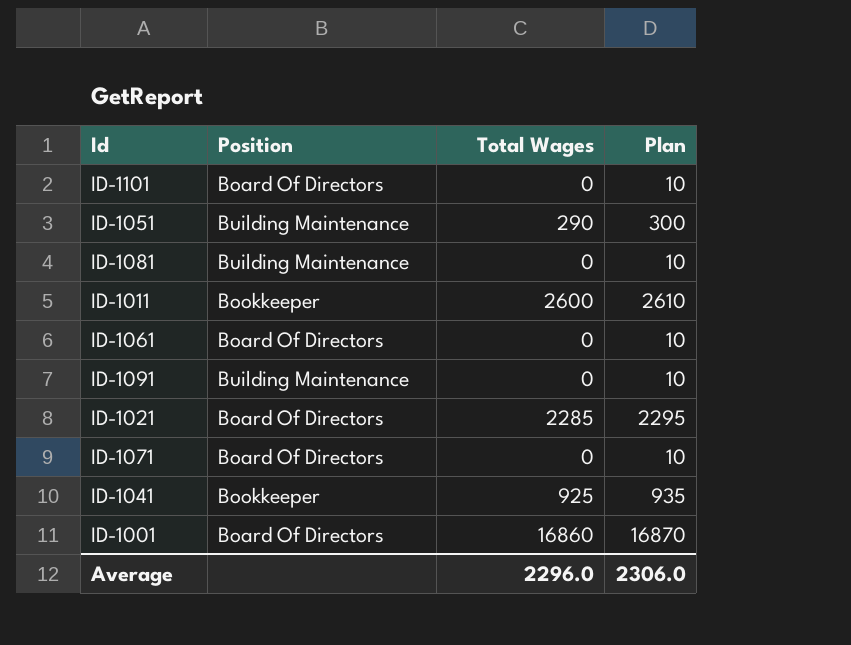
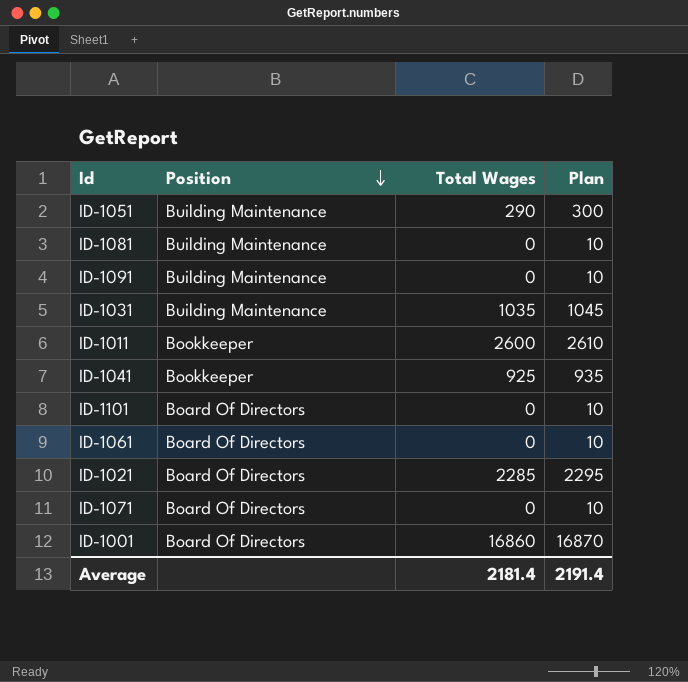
row order: none -> Position descending
row ID-1031: none -> Building Maintenance | 1035 | 1045
Average | Total Wages: 2296.0 -> 2181.4
Average | Plan: 2306.0 -> 2191.4

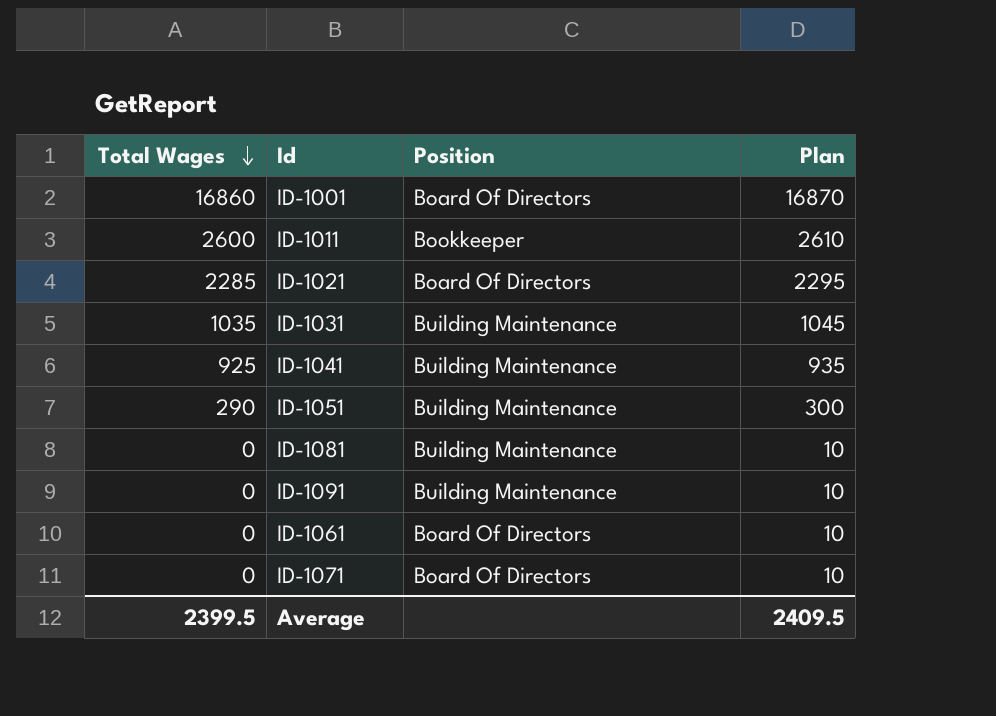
row order: Position descending -> Total Wages descending
column Total Wages | position: 3 -> 1
row ID-1101: Board Of Directors | 0 | 10 -> none
ID-1041 | Position: Bookkeeper -> Building Maintenance
Average | Total Wages: 2181.4 -> 2399.5
Average | Plan: 2191.4 -> 2409.5

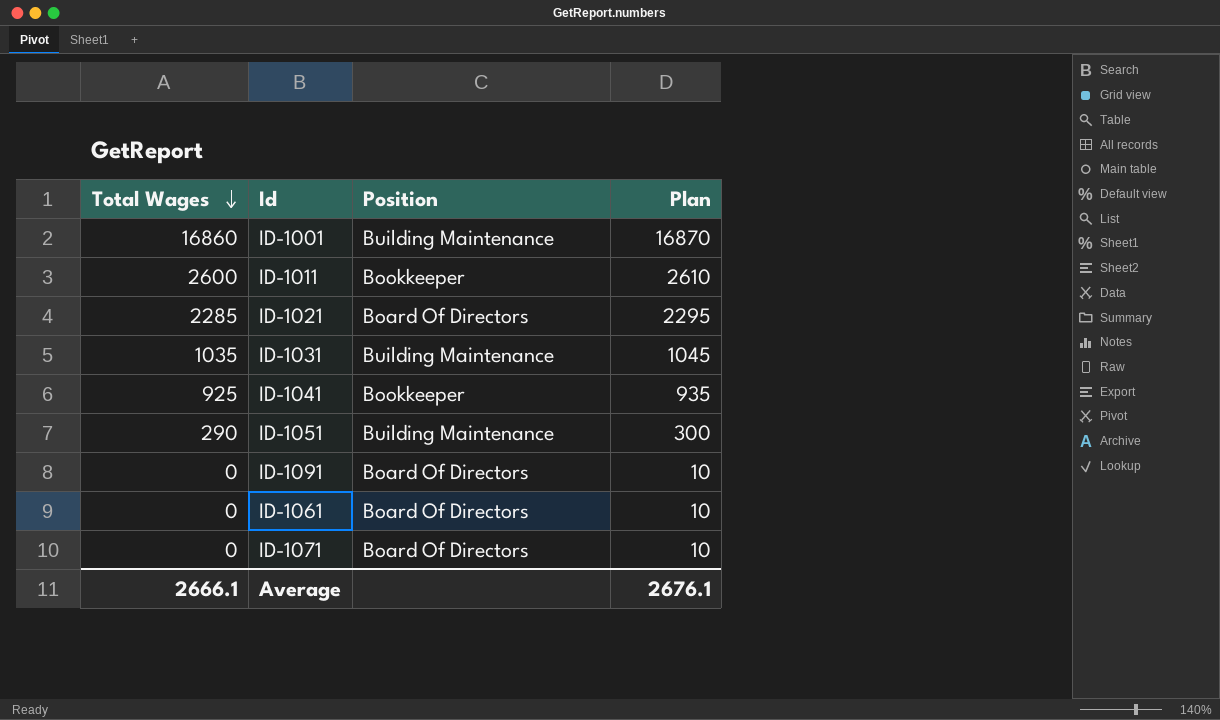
row ID-1081: 0 | Building Maintenance | 10 -> none
ID-1001 | Position: Board Of Directors -> Building Maintenance
ID-1041 | Position: Building Maintenance -> Bookkeeper
ID-1091 | Position: Building Maintenance -> Board Of Directors
Average | Total Wages: 2399.5 -> 2666.1
Average | Plan: 2409.5 -> 2676.1

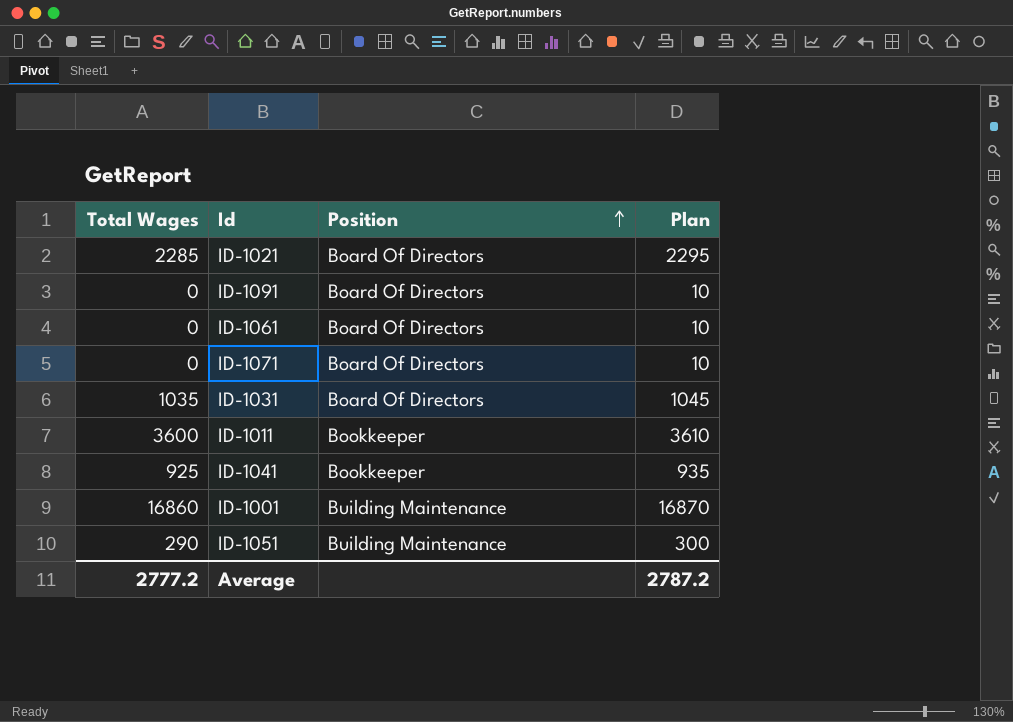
row order: Total Wages descending -> Position ascending
ID-1031 | Position: Building Maintenance -> Board Of Directors
ID-1011 | Total Wages: 2600 -> 3600
ID-1011 | Plan: 2610 -> 3610
Average | Total Wages: 2666.1 -> 2777.2
Average | Plan: 2676.1 -> 2787.2

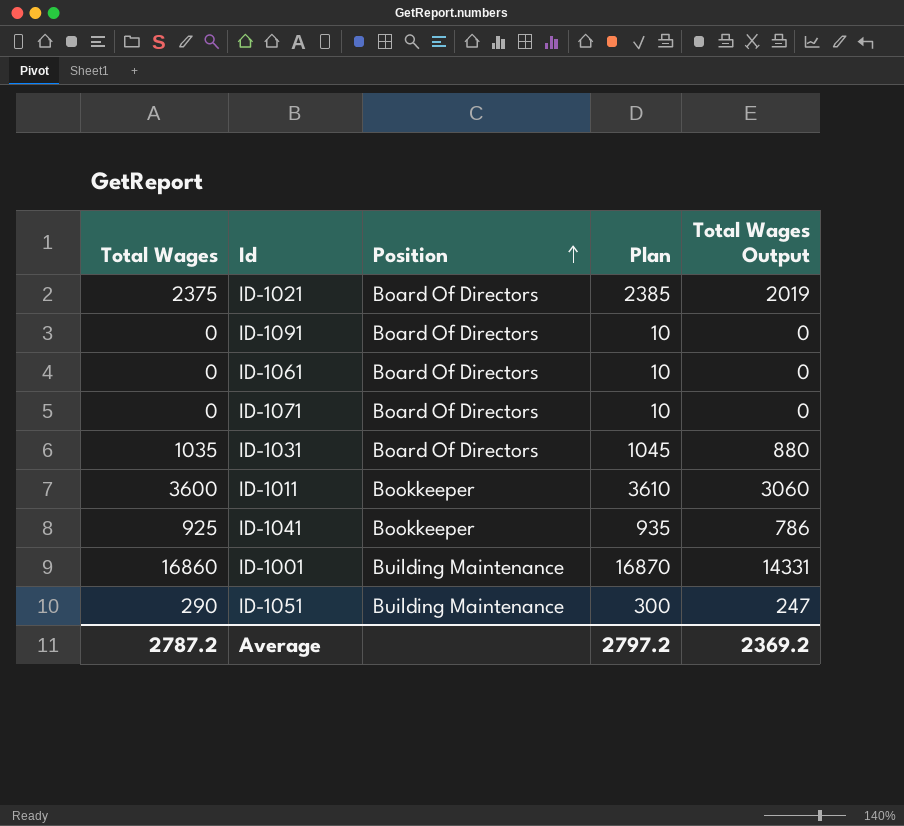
column Total Wages Output | formula: none -> [Total Wages] * 0.85
ID-1021 | Total Wages: 2285 -> 2375
ID-1021 | Plan: 2295 -> 2385
Average | Total Wages: 2777.2 -> 2787.2
Average | Plan: 2787.2 -> 2797.2

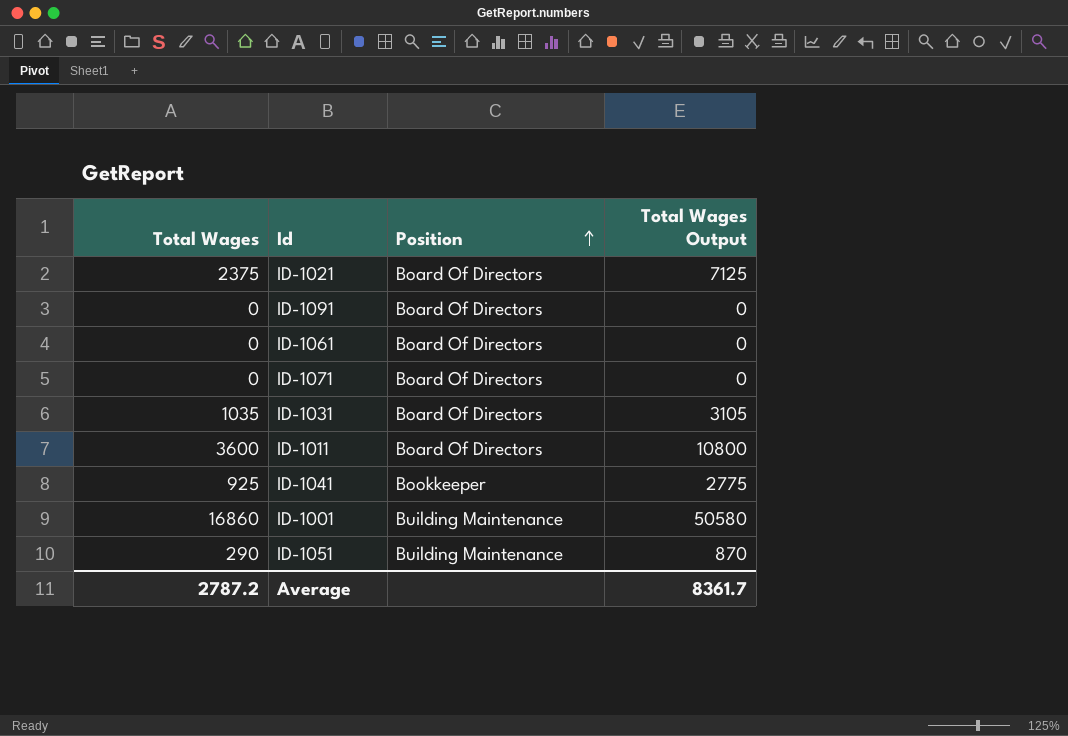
column Plan | formula: [Total Wages] + 10 -> none
column Total Wages Output | formula: [Total Wages] * 0.85 -> [Total Wages] * 3
ID-1011 | Position: Bookkeeper -> Board Of Directors
Average | Total Wages Output: 2369.2 -> 8361.7

